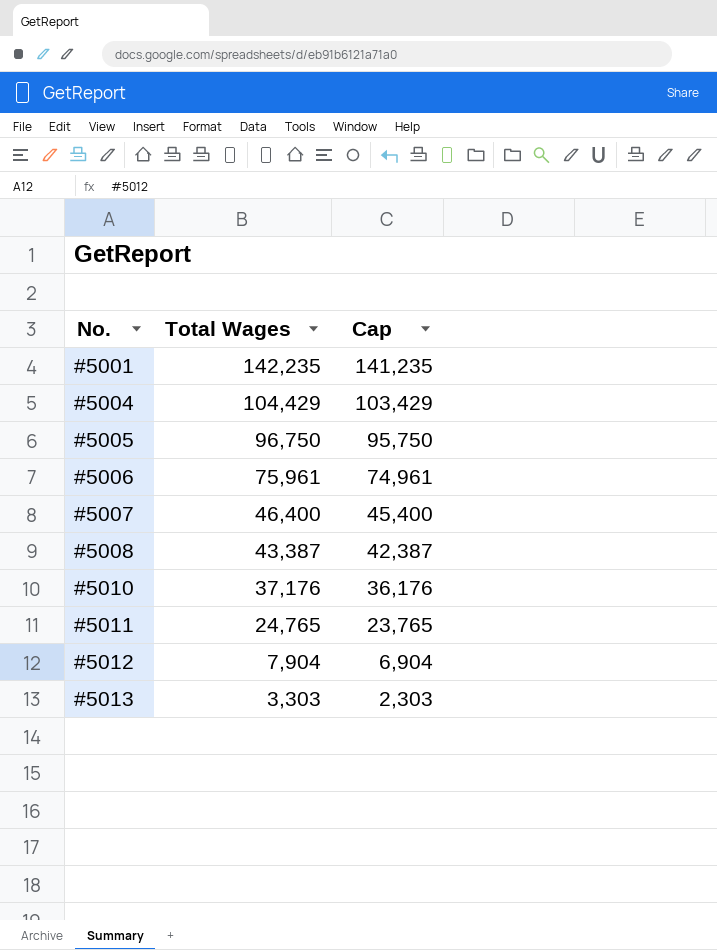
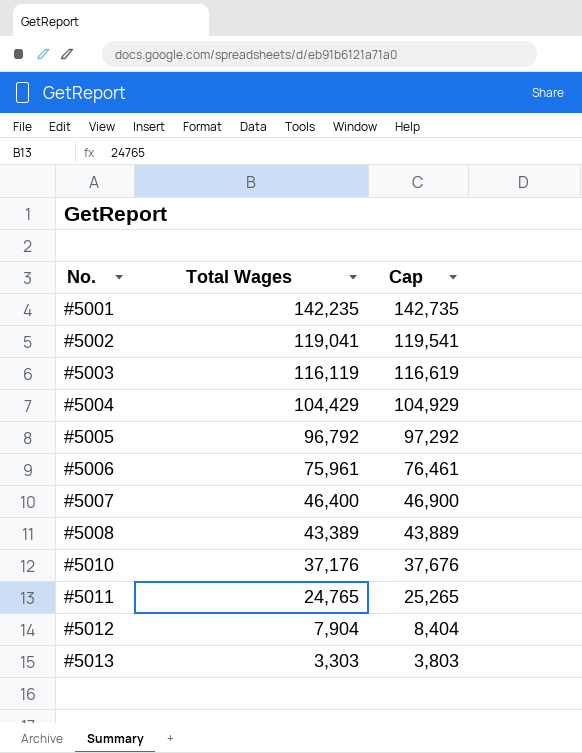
column Cap | formula: [Total Wages] - 1000 -> [Total Wages] + 500
row #5002: none -> 119,041 | 119,541
row #5003: none -> 116,119 | 116,619
#5005 | Total Wages: 96,750 -> 96,792
#5008 | Total Wages: 43,387 -> 43,389

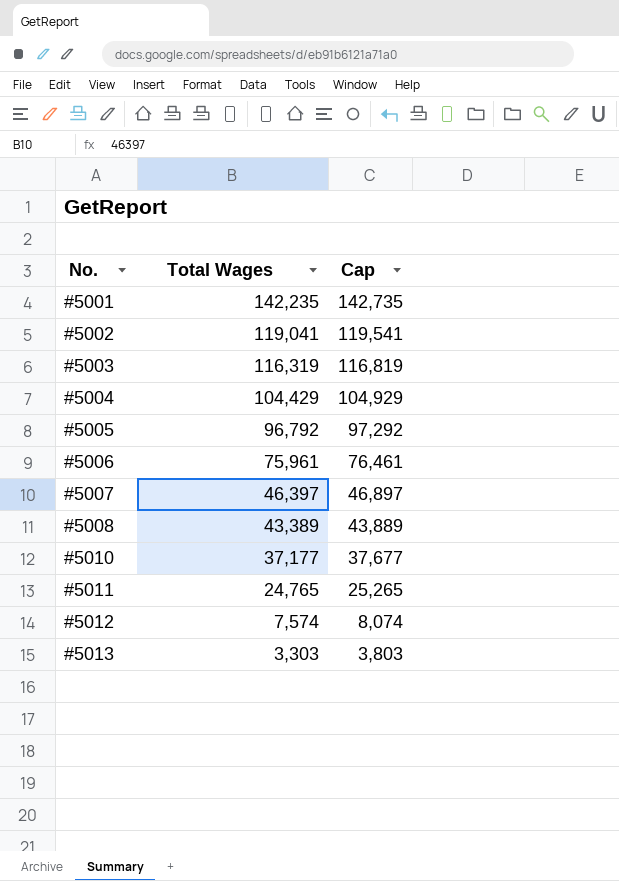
#5003 | Total Wages: 116,119 -> 116,319
#5003 | Cap: 116,619 -> 116,819
#5007 | Total Wages: 46,400 -> 46,397
#5007 | Cap: 46,900 -> 46,897
#5010 | Total Wages: 37,176 -> 37,177
#5010 | Cap: 37,676 -> 37,677
#5012 | Total Wages: 7,904 -> 7,574
#5012 | Cap: 8,404 -> 8,074

